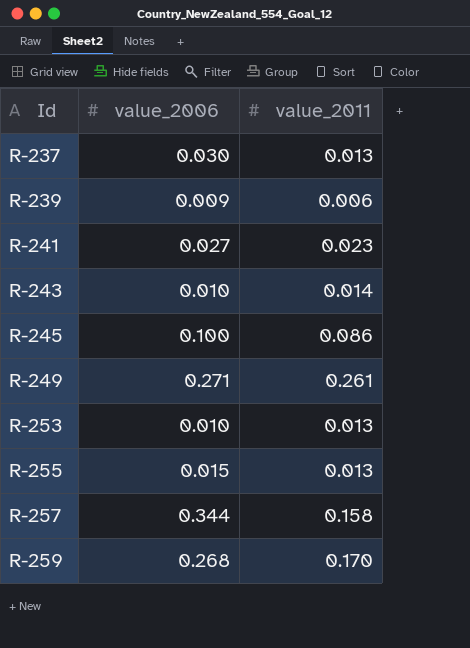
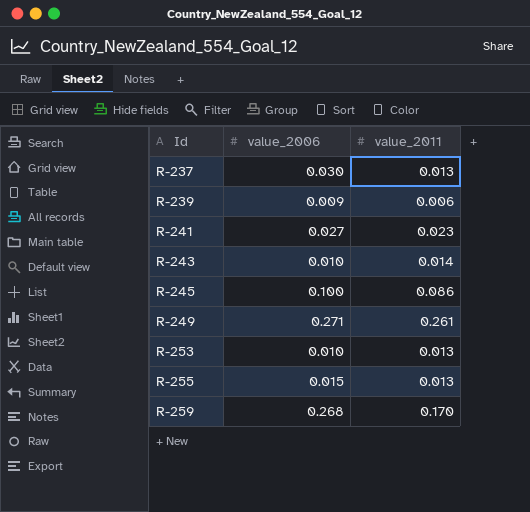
row R-257: 0.344 | 0.158 -> none

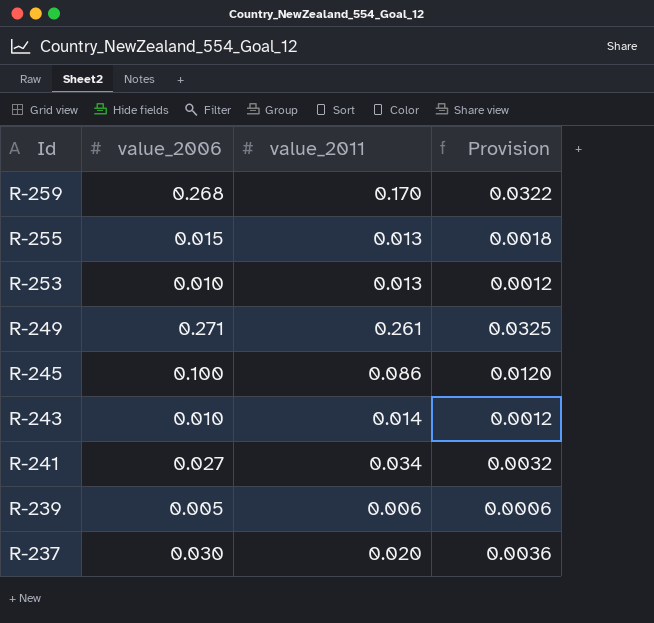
row order: Id ascending -> Id descending
column Provision | formula: none -> [value_2006] * 0.12
R-241 | value_2011: 0.023 -> 0.034
R-239 | value_2006: 0.009 -> 0.005
R-237 | value_2011: 0.013 -> 0.020

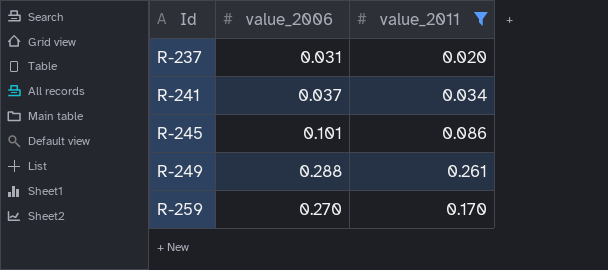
filter: none -> value_2011 >= 0.020
row order: Id descending -> Id ascending
column Provision | formula: [value_2006] * 0.12 -> none
R-237 | value_2006: 0.030 -> 0.031
R-241 | value_2006: 0.027 -> 0.037
R-245 | value_2006: 0.100 -> 0.101
R-249 | value_2006: 0.271 -> 0.288
R-259 | value_2006: 0.268 -> 0.270

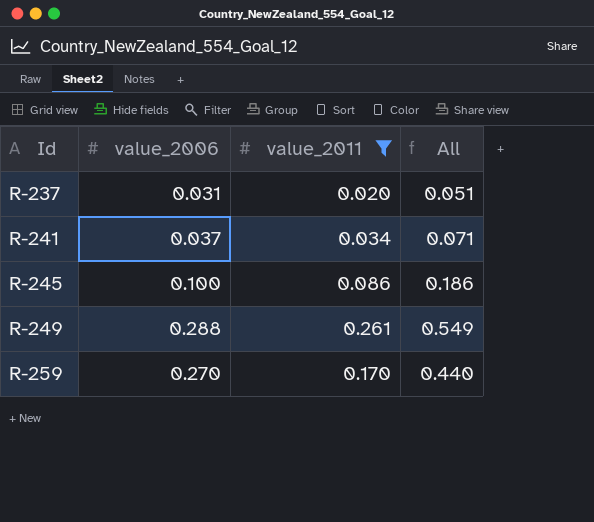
column All | formula: none -> [value_2006] + [value_2011]
R-245 | value_2006: 0.101 -> 0.100

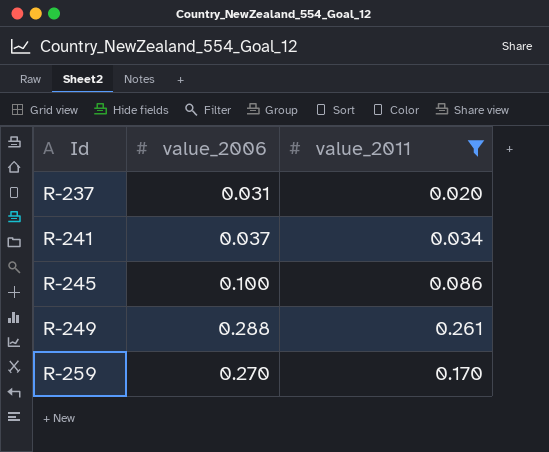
column All | formula: [value_2006] + [value_2011] -> none

